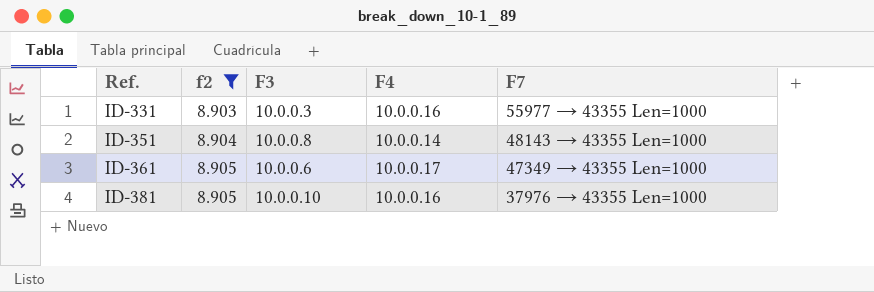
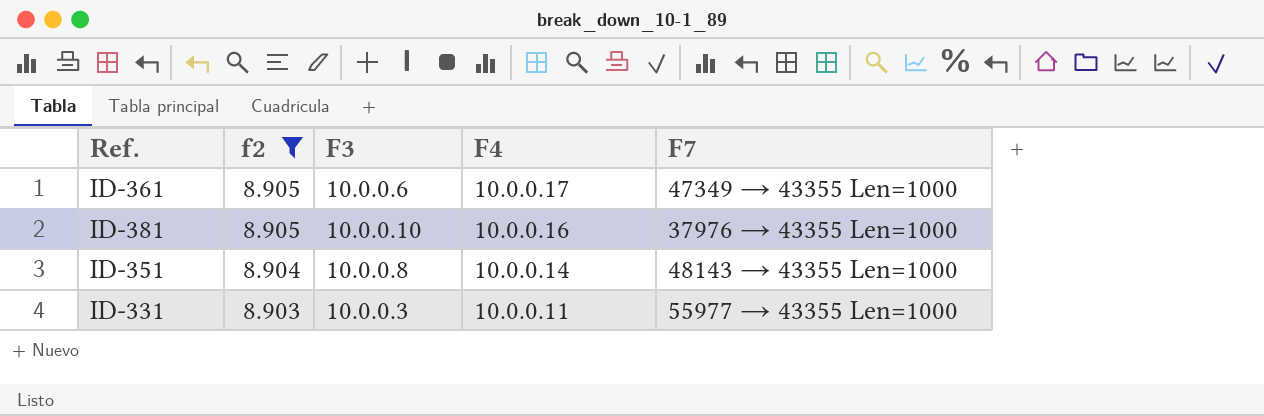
row order: Ref. ascending -> f2 descending
ID-331 | F4: 10.0.0.16 -> 10.0.0.11

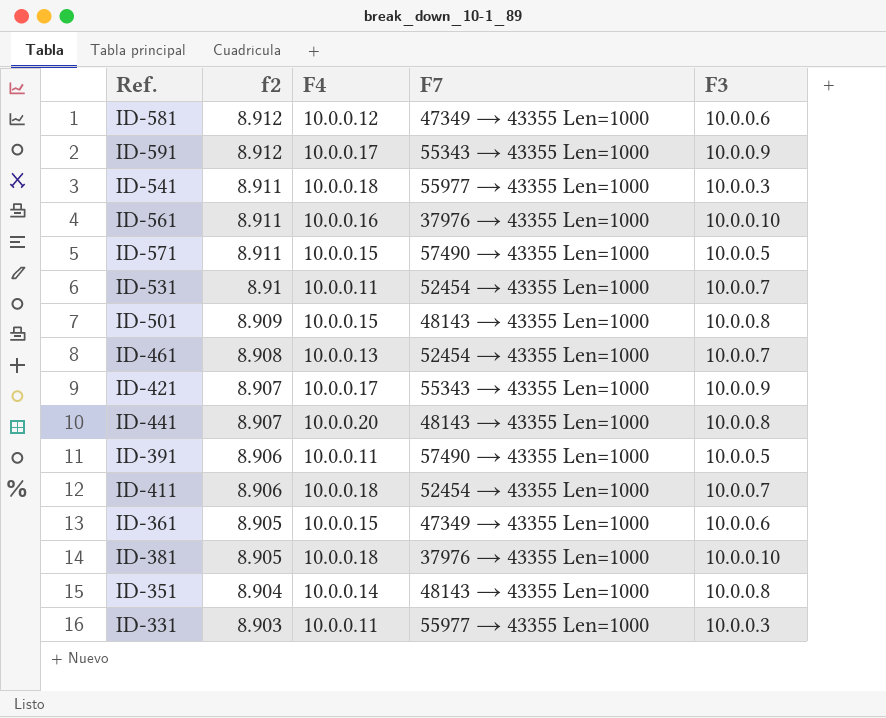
filter: f2 <= 8.905 -> none
column F3 | position: 3 -> 5
ID-361 | F4: 10.0.0.17 -> 10.0.0.15
ID-381 | F4: 10.0.0.16 -> 10.0.0.18

